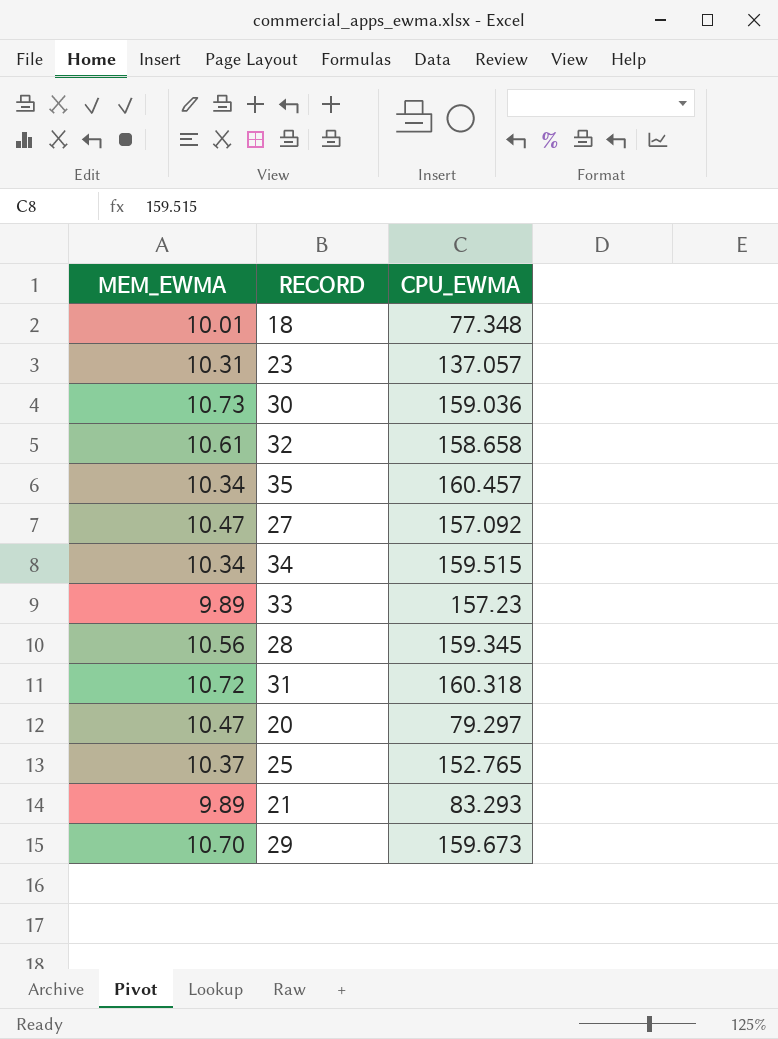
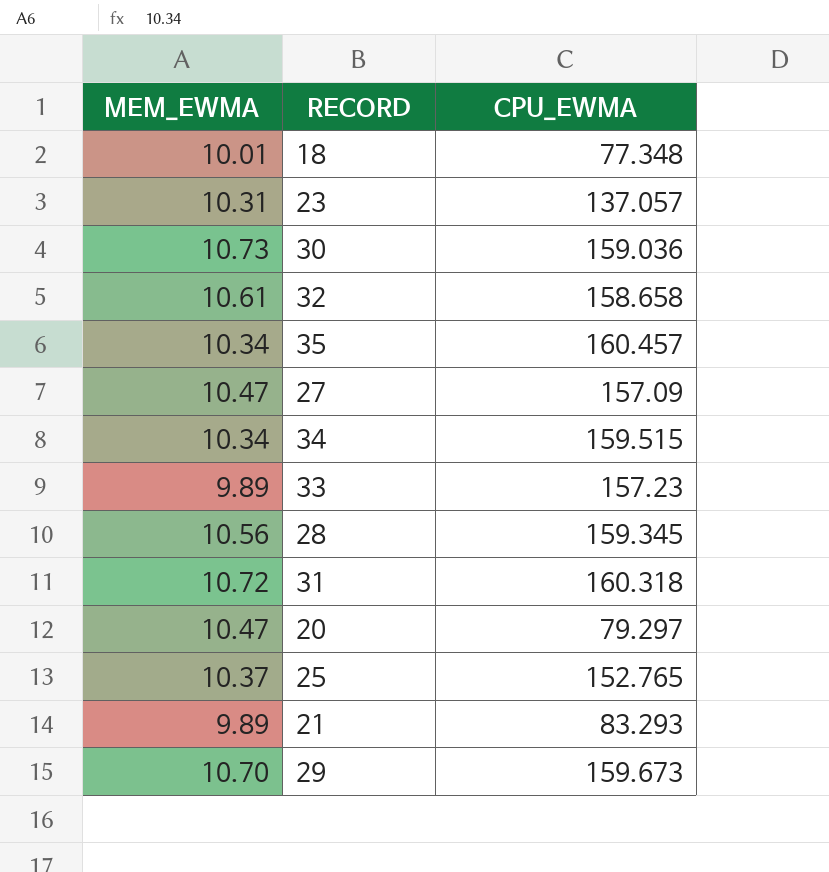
27 | CPU_EWMA: 157.092 -> 157.09

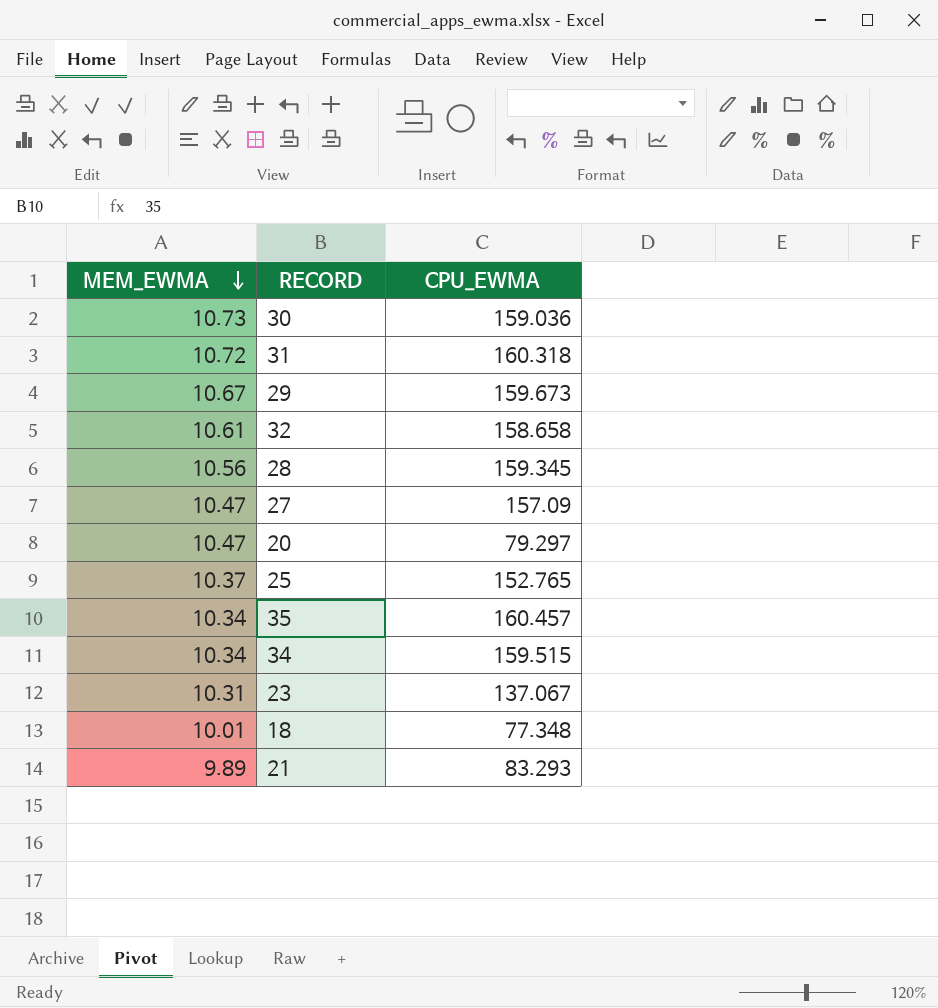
row order: none -> MEM_EWMA descending
row 33: 9.89 | 157.23 -> none
29 | MEM_EWMA: 10.70 -> 10.67
23 | CPU_EWMA: 137.057 -> 137.067

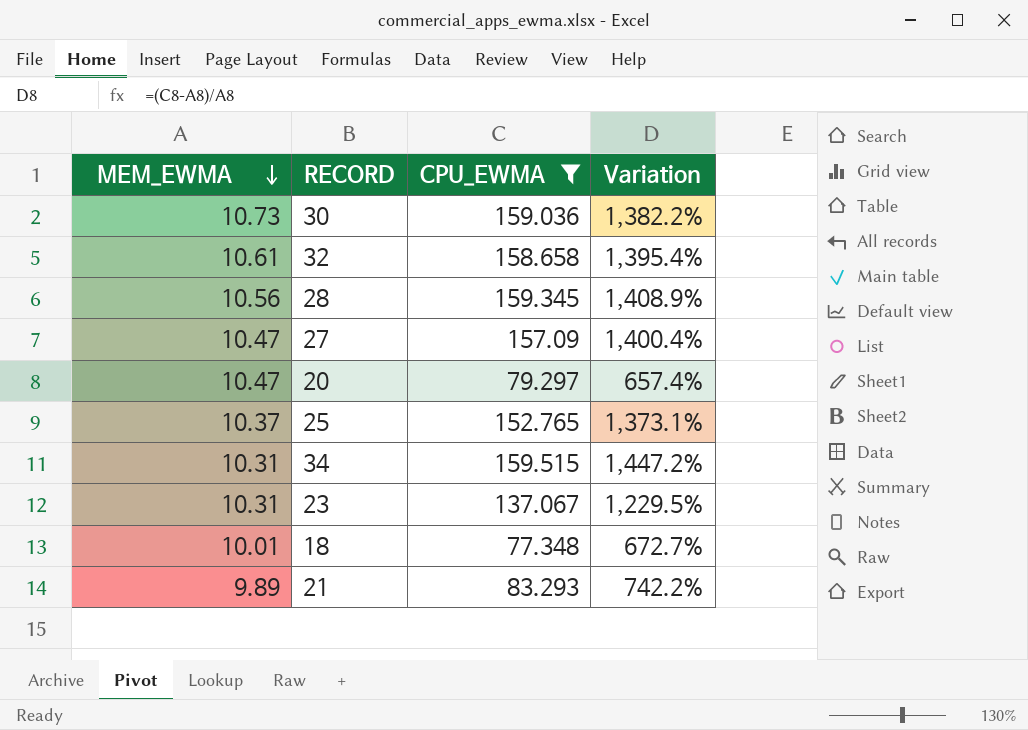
filter: none -> CPU_EWMA <= 159.515
column Variation | formula: none -> ([CPU_EWMA] - [MEM_EWMA]) / [MEM_EWMA]
34 | MEM_EWMA: 10.34 -> 10.31

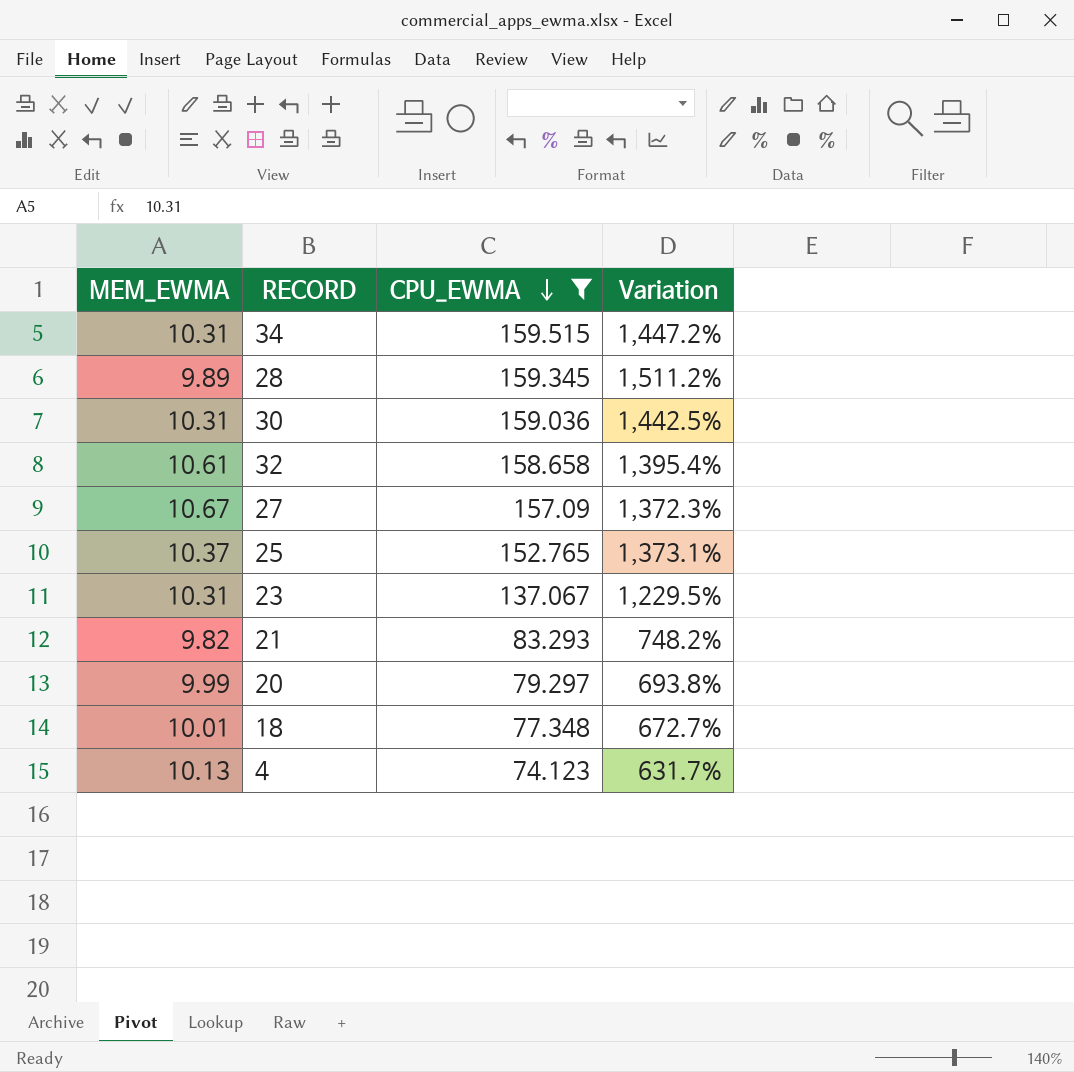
row order: MEM_EWMA descending -> CPU_EWMA descending
28 | MEM_EWMA: 10.56 -> 9.89
28 | Variation: 1,408.9% -> 1,511.2%
30 | MEM_EWMA: 10.73 -> 10.31
30 | Variation: 1,382.2% -> 1,442.5%
27 | MEM_EWMA: 10.47 -> 10.67
27 | Variation: 1,400.4% -> 1,372.3%
21 | MEM_EWMA: 9.89 -> 9.82
21 | Variation: 742.2% -> 748.2%
20 | MEM_EWMA: 10.47 -> 9.99
20 | Variation: 657.4% -> 693.8%
row 4: none -> 10.13 | 74.123 | 631.7%

